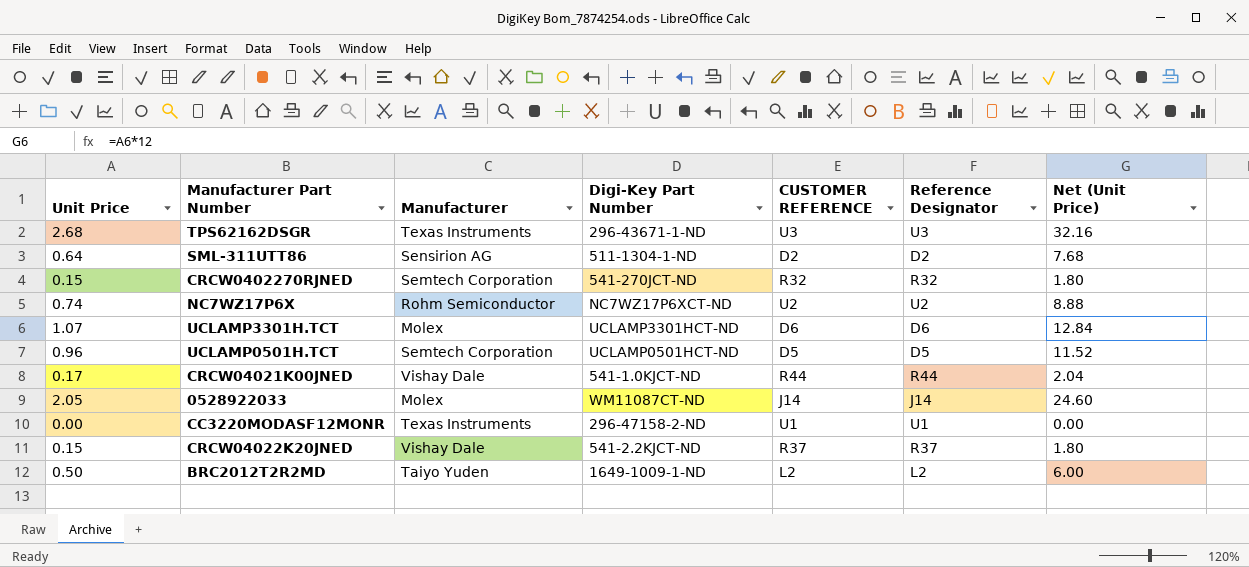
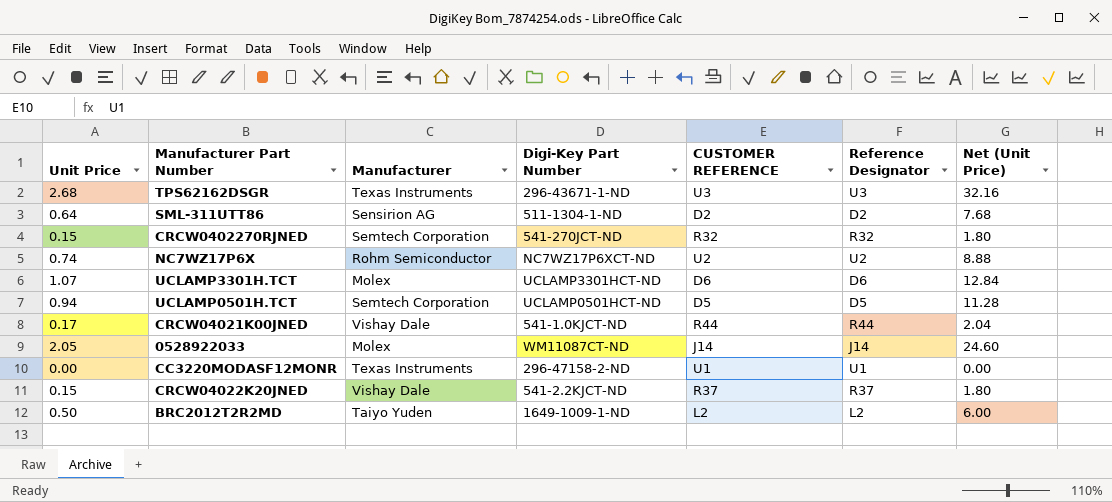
UCLAMP0501H.TCT | Unit Price: 0.96 -> 0.94
UCLAMP0501H.TCT | Net (Unit Price): 11.52 -> 11.28

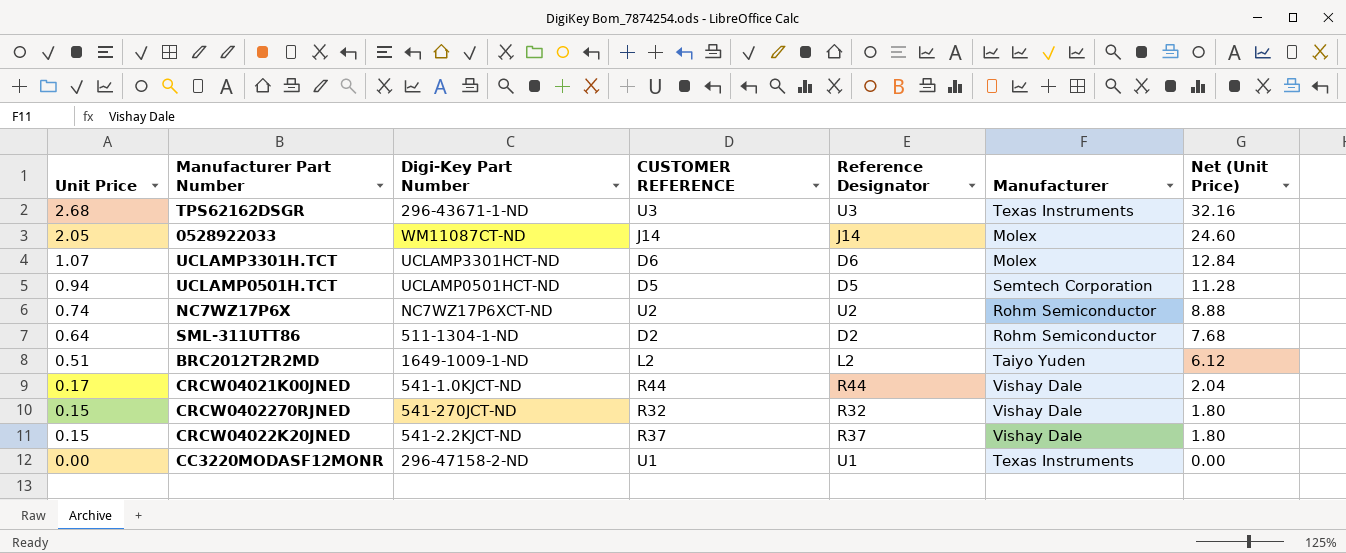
row order: none -> Unit Price descending
column Manufacturer | position: 3 -> 6
SML-311UTT86 | Manufacturer: Sensirion AG -> Rohm Semiconductor
BRC2012T2R2MD | Unit Price: 0.50 -> 0.51
BRC2012T2R2MD | Net (Unit Price): 6.00 -> 6.12
CRCW0402270RJNED | Manufacturer: Semtech Corporation -> Vishay Dale

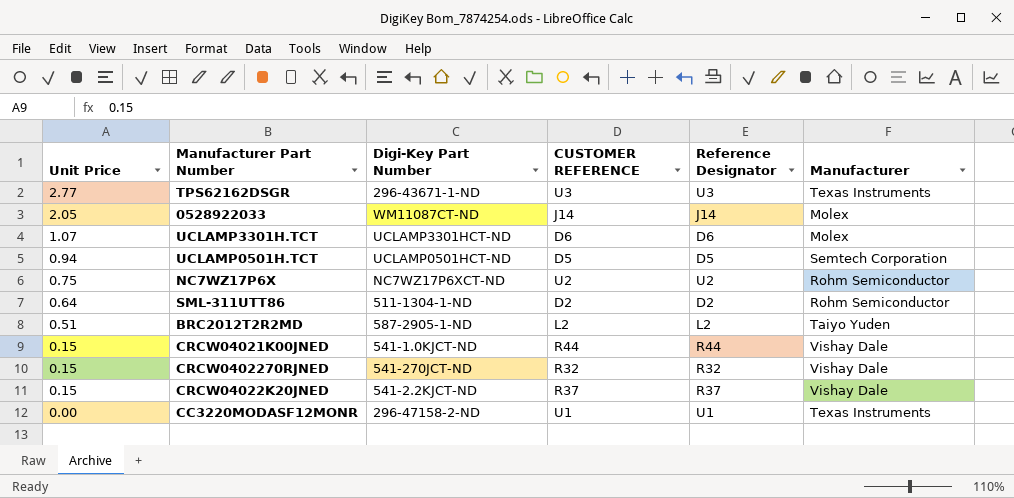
column Net (Unit Price) | formula: [Unit Price] * 12 -> none
TPS62162DSGR | Unit Price: 2.68 -> 2.77
NC7WZ17P6X | Unit Price: 0.74 -> 0.75
BRC2012T2R2MD | Digi-Key Part Number: 1649-1009-1-ND -> 587-2905-1-ND
CRCW04021K00JNED | Unit Price: 0.17 -> 0.15

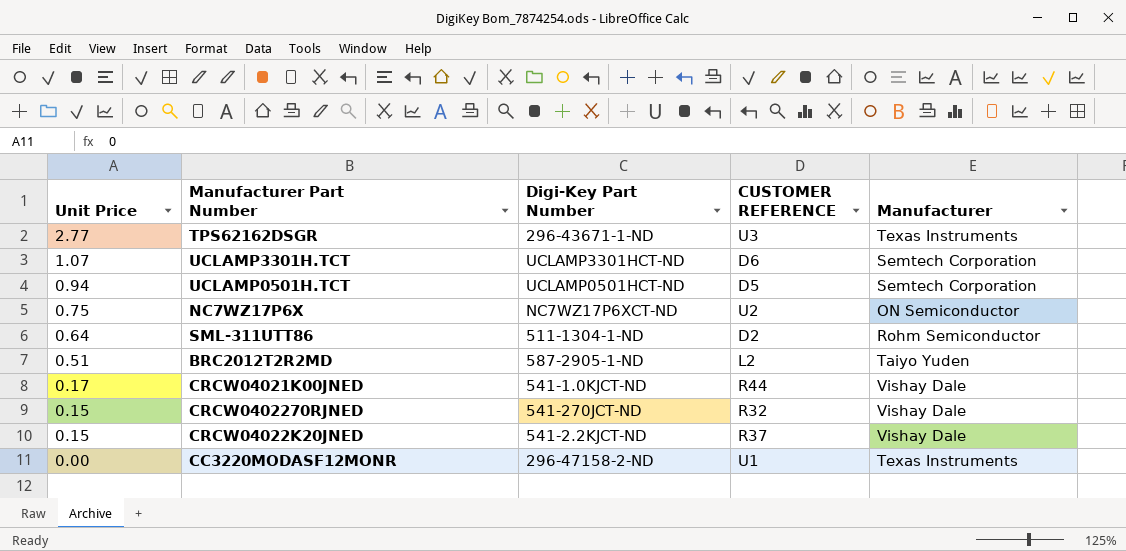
column Reference Designator | position: 5 -> none
row 0528922033: 2.05 | WM11087CT-ND | J14 | J14 | Molex -> none
UCLAMP3301H.TCT | Manufacturer: Molex -> Semtech Corporation
NC7WZ17P6X | Manufacturer: Rohm Semiconductor -> ON Semiconductor
CRCW04021K00JNED | Unit Price: 0.15 -> 0.17

